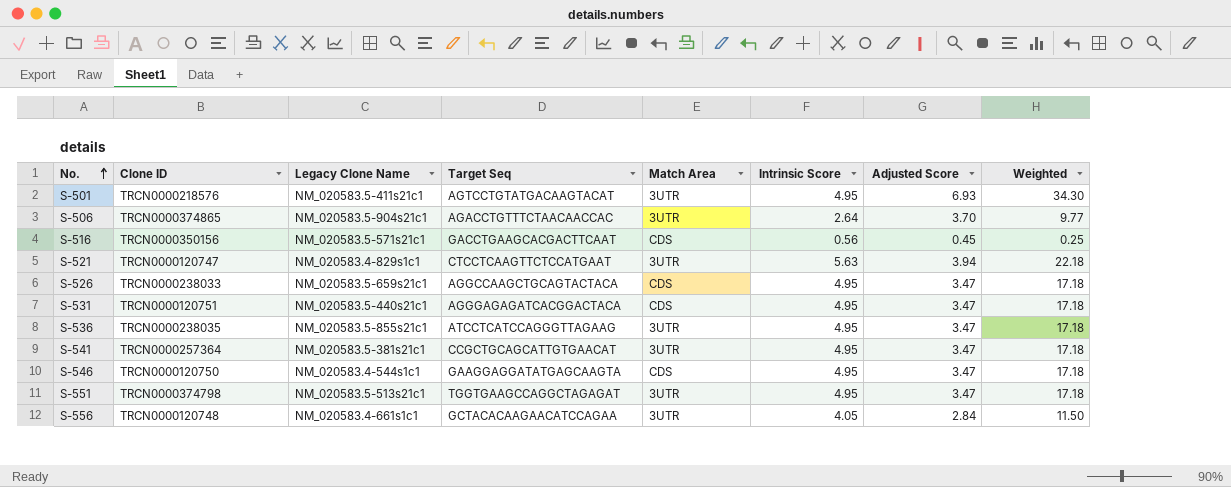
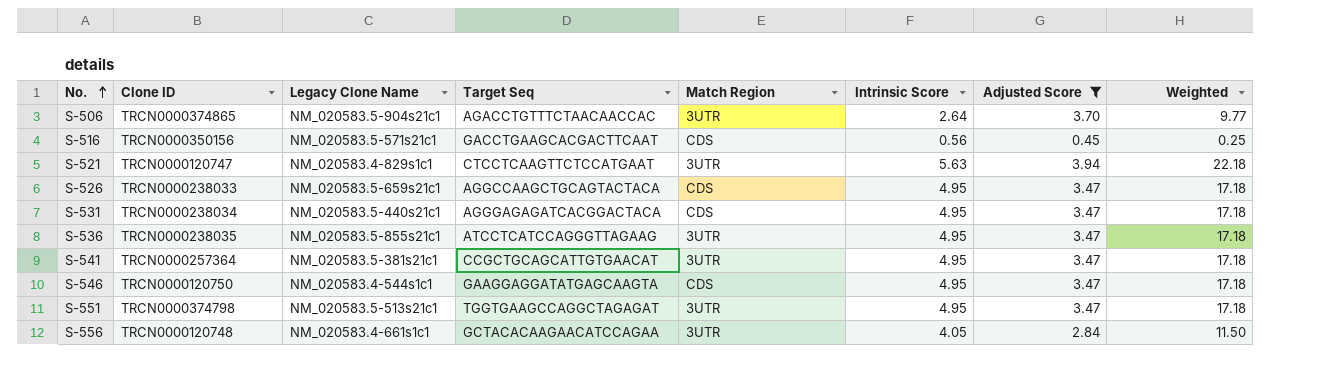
filter: none -> Adjusted Score != 6.93
column name: Match Area -> Match Region
S-531 | Clone ID: TRCN0000120751 -> TRCN0000238034

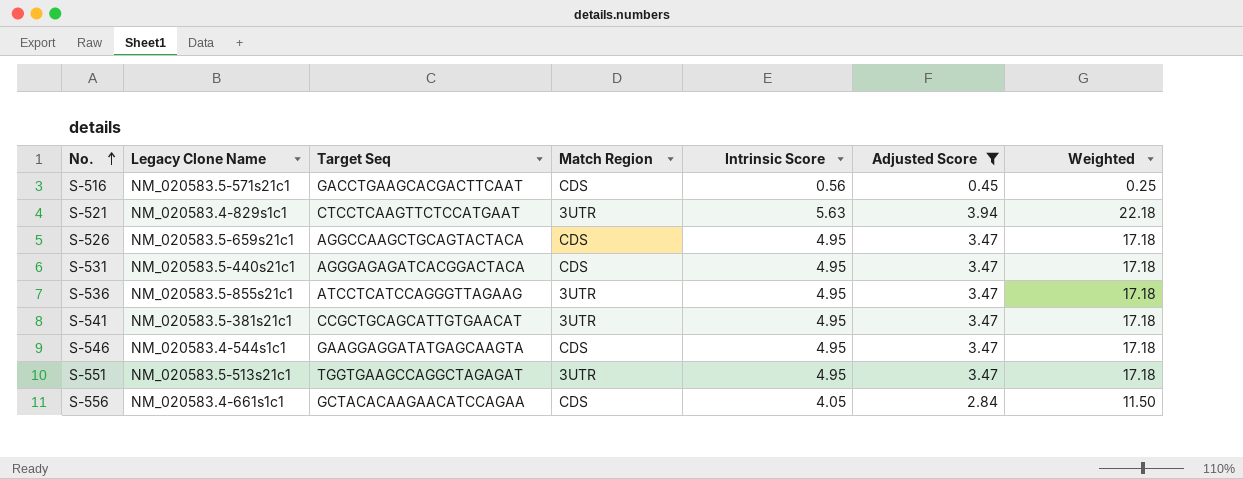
column Clone ID | position: 2 -> none
row S-506: TRCN0000374865 | NM_020583.5-904s21c1 | AGACCTGTTTCTAACAACCAC | 3UTR | 2.64 | 3.70 | 9.77 -> none
S-556 | Match Region: 3UTR -> CDS

